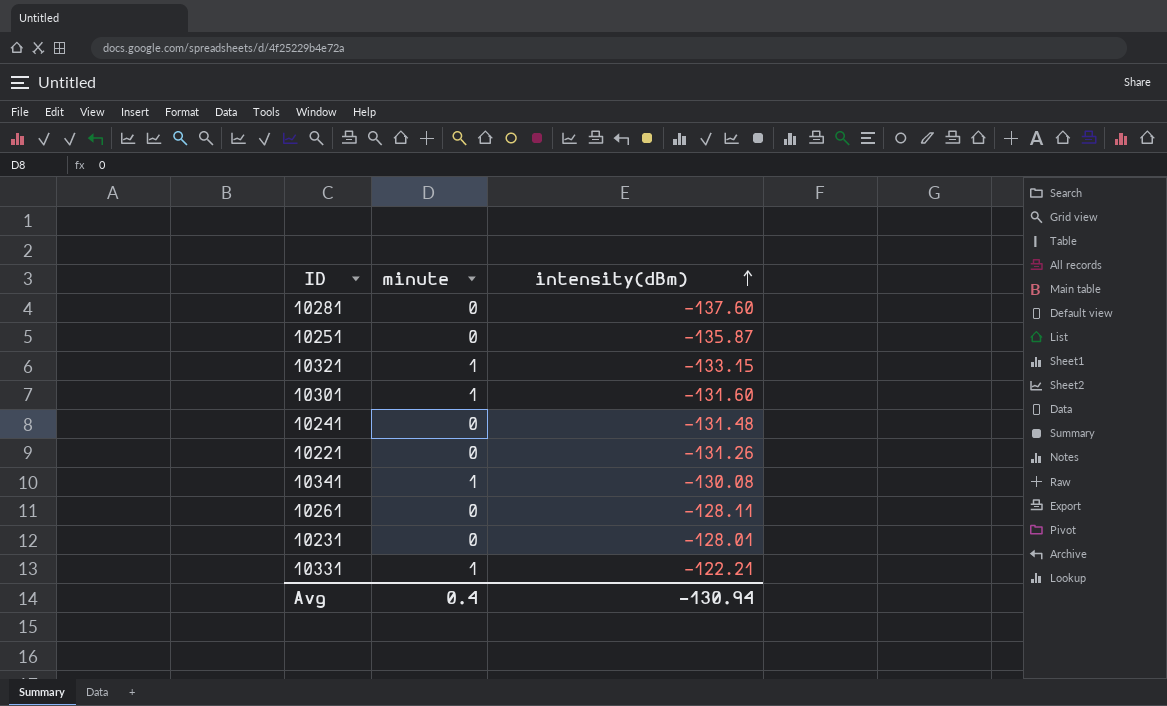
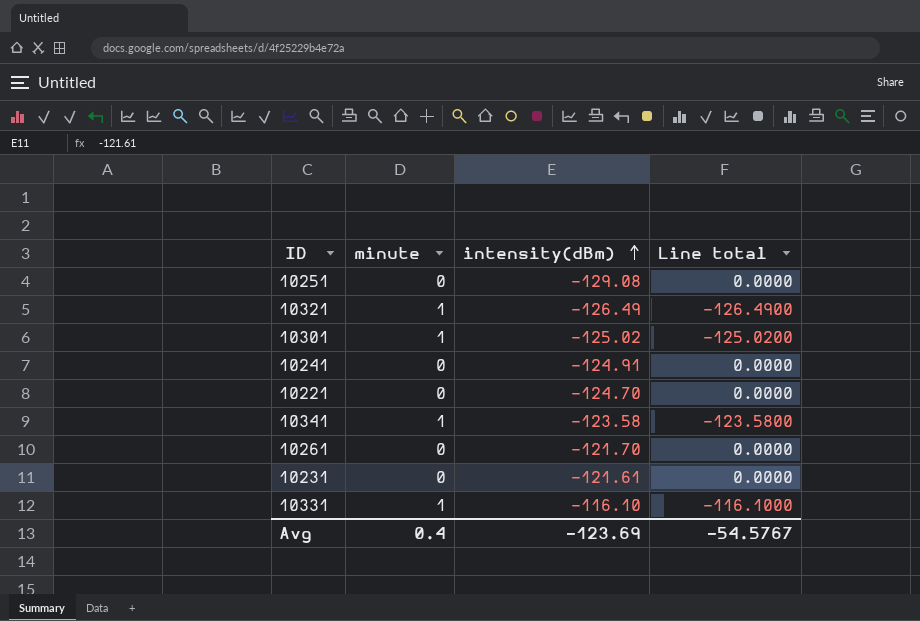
column Line total | formula: none -> [minute] * [intensity(dBm)]
row 10281: 0 | -137.60 -> none
10251 | intensity(dBm): -135.87 -> -129.08
10321 | intensity(dBm): -133.15 -> -126.49
10301 | intensity(dBm): -131.60 -> -125.02
10241 | intensity(dBm): -131.48 -> -124.91
10221 | intensity(dBm): -131.26 -> -124.70
10341 | intensity(dBm): -130.08 -> -123.58
10261 | intensity(dBm): -128.11 -> -121.70
10231 | intensity(dBm): -128.01 -> -121.61
10331 | intensity(dBm): -122.21 -> -116.10
Avg | intensity(dBm): -130.94 -> -123.69

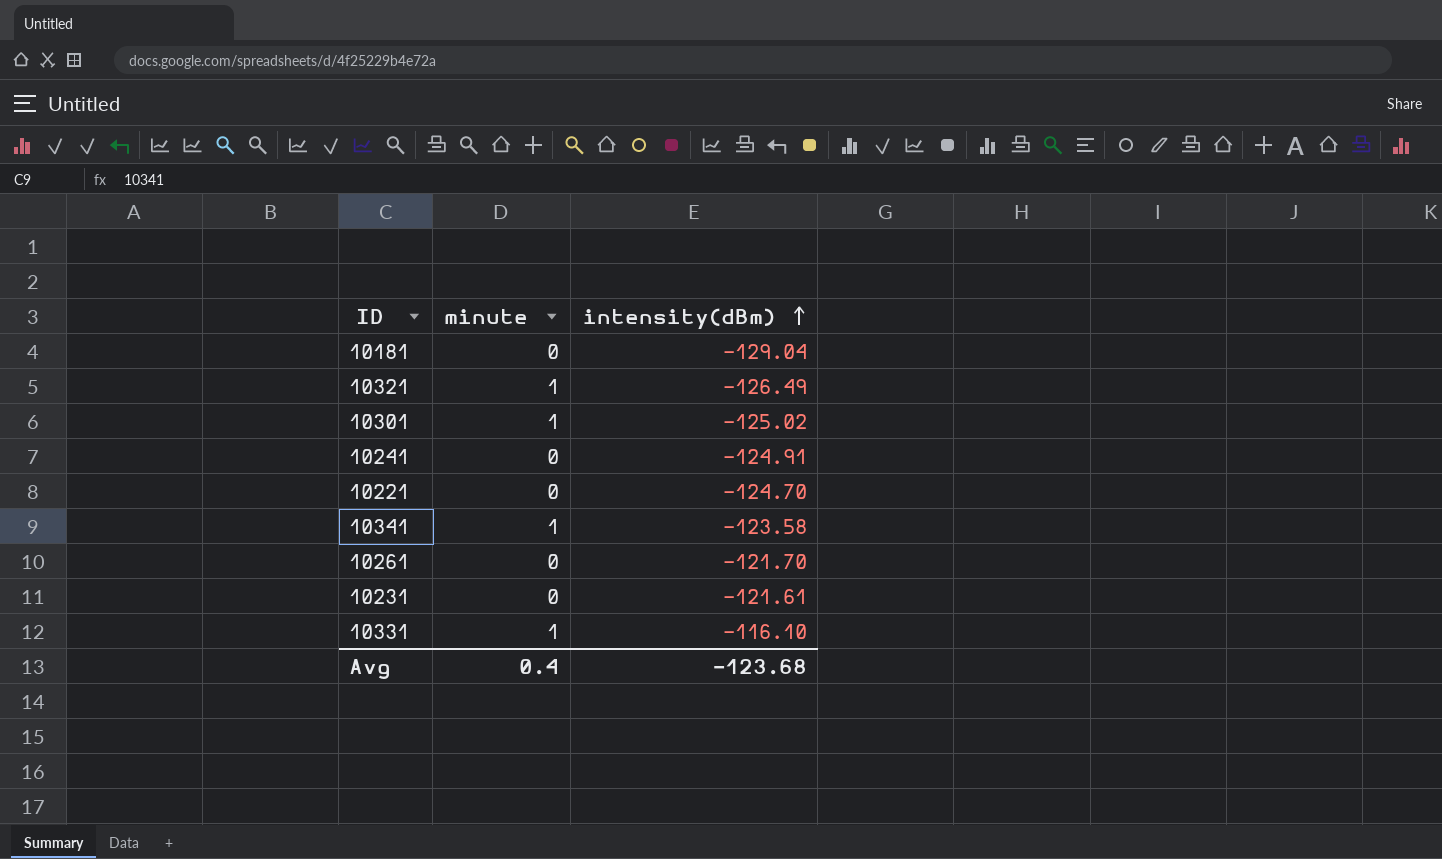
column Line total | formula: [minute] * [intensity(dBm)] -> none
row 10251: 0 | -129.08 | 0.0000 -> none
row 10181: none -> 0 | -129.04
Avg | intensity(dBm): -123.69 -> -123.68

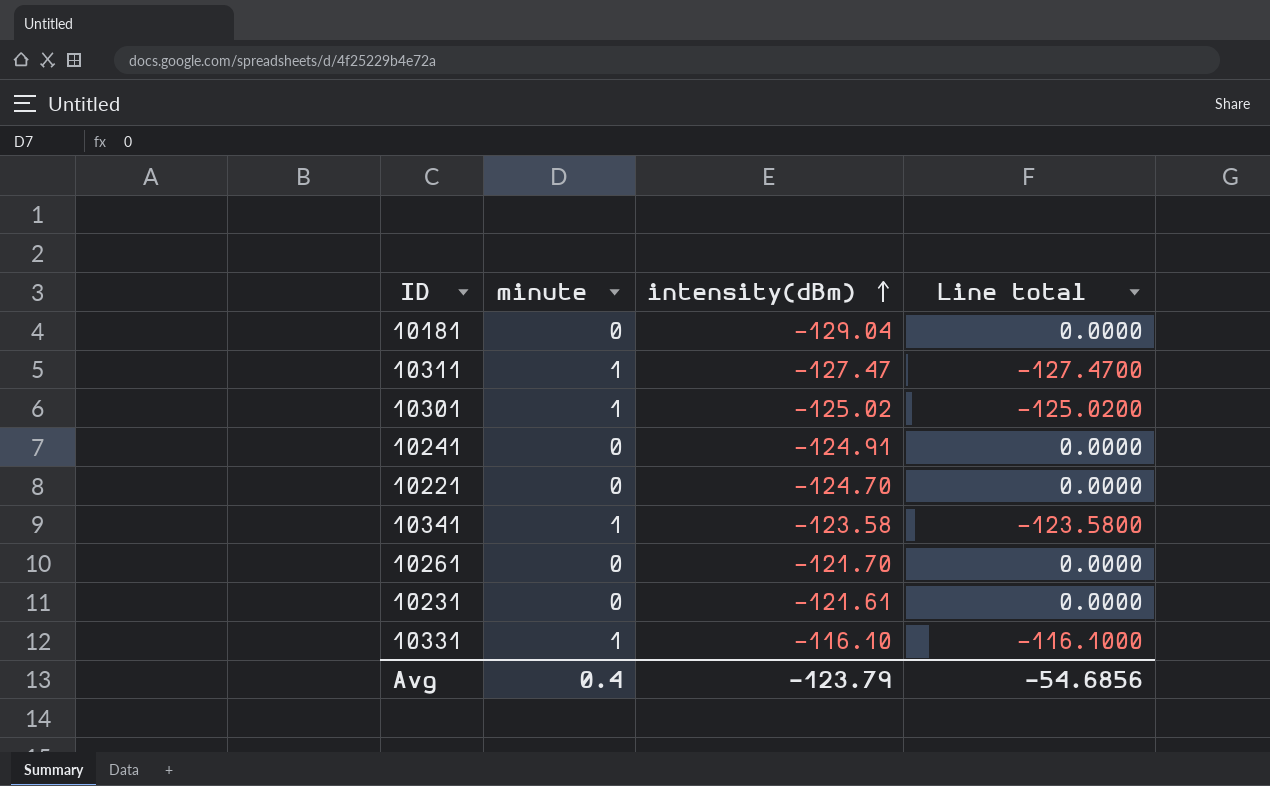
column Line total | formula: none -> [minute] * [intensity(dBm)]
row 10321: 1 | -126.49 -> none
row 10311: none -> 1 | -127.47 | -127.4700
Avg | intensity(dBm): -123.68 -> -123.79

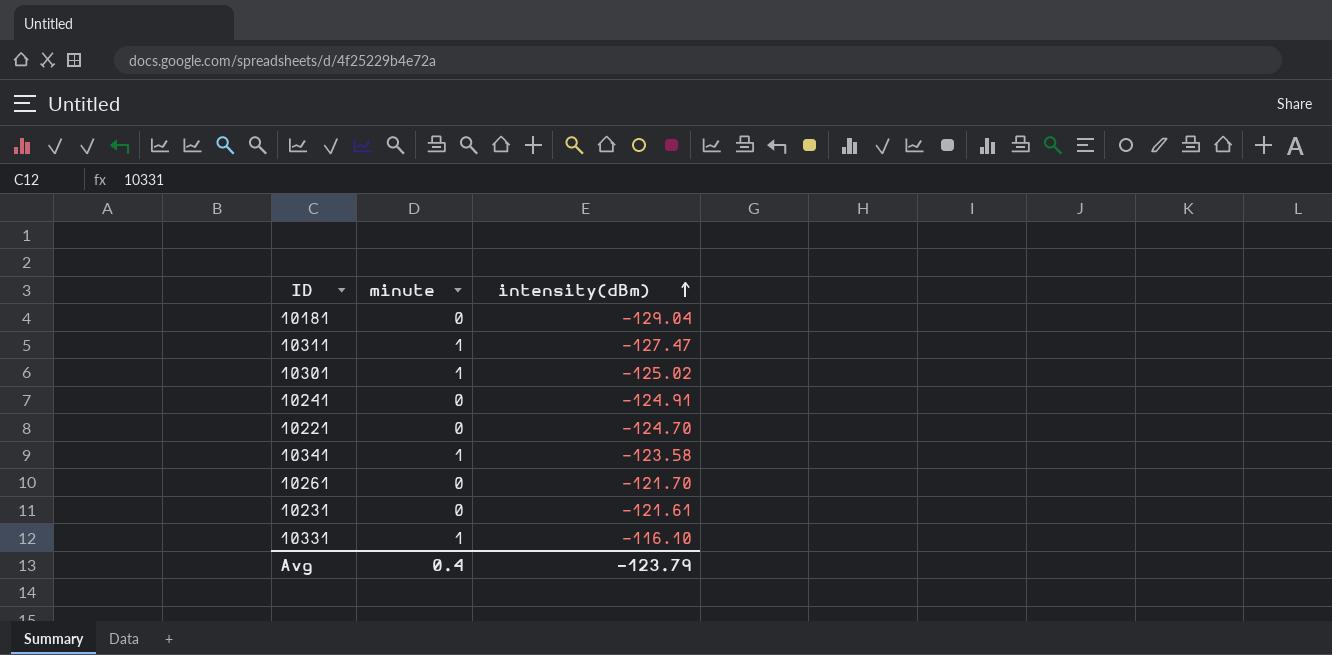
column Line total | formula: [minute] * [intensity(dBm)] -> none

